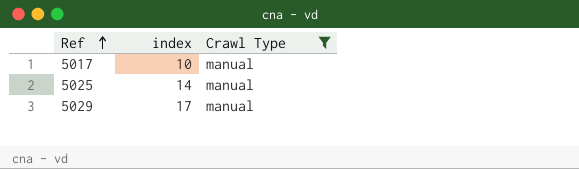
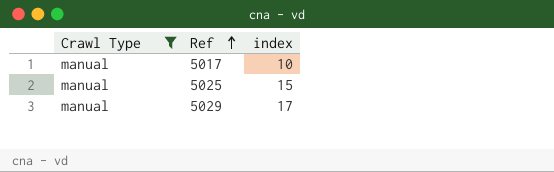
column Crawl Type | position: 3 -> 1
5025 | index: 14 -> 15

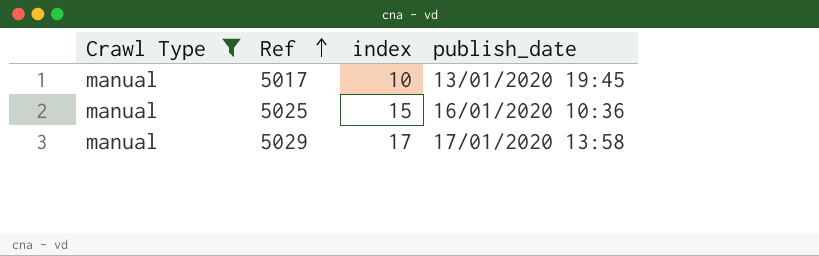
column publish_date | position: none -> 4

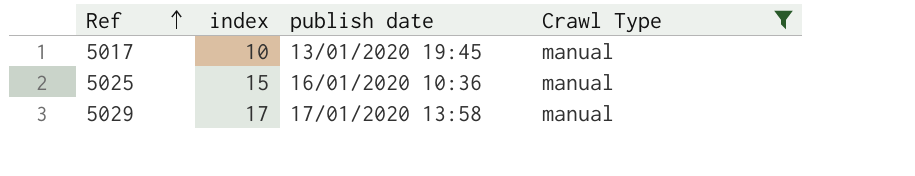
column name: publish_date -> publish date
column Crawl Type | position: 1 -> 4

